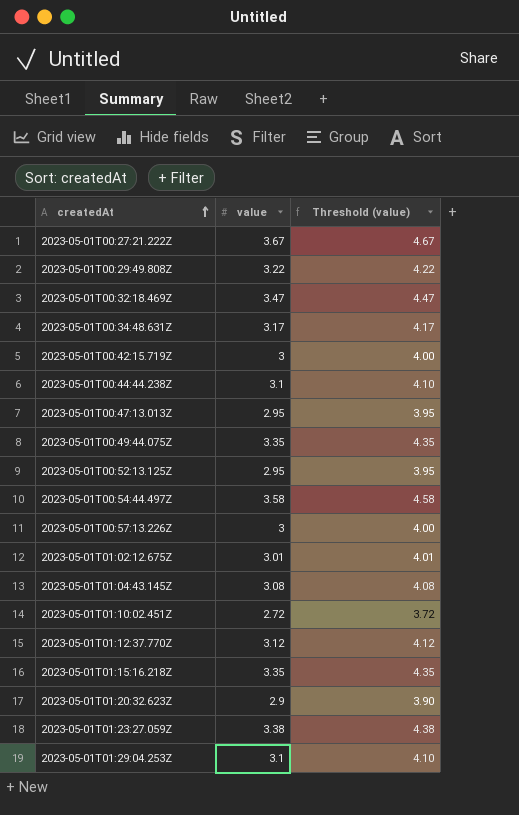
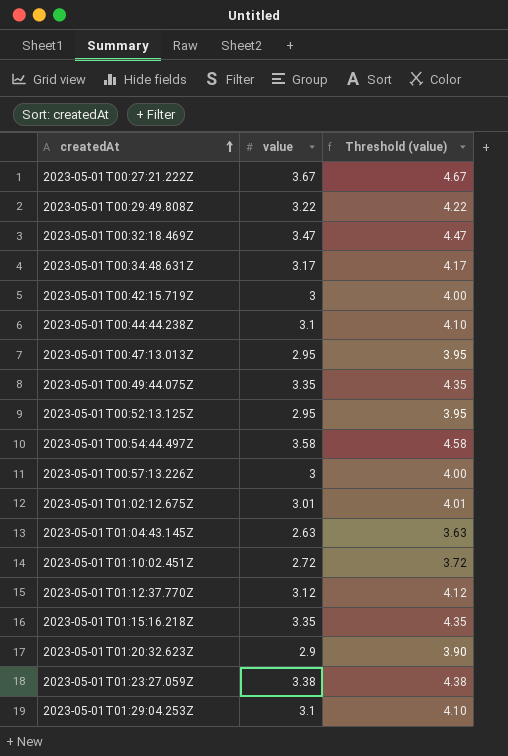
2023-05-01T01:04:43.145Z | value: 3.08 -> 2.63
2023-05-01T01:04:43.145Z | Threshold (value): 4.08 -> 3.63

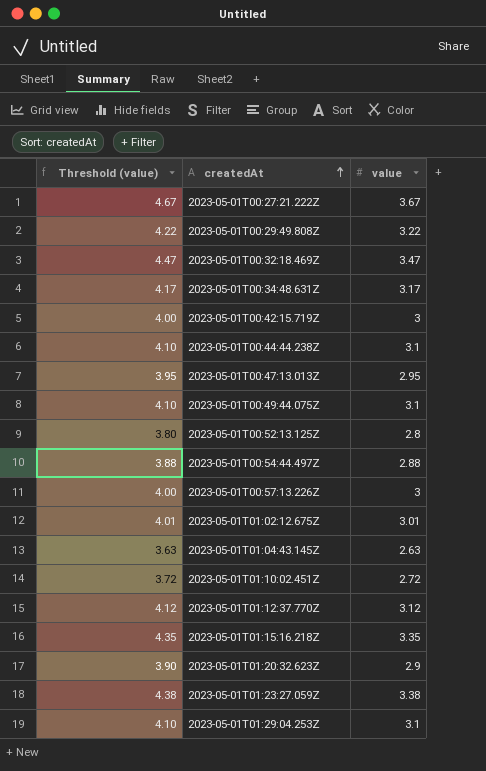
column Threshold (value) | position: 3 -> 1
2023-05-01T00:49:44.075Z | Threshold (value): 4.35 -> 4.10
2023-05-01T00:49:44.075Z | value: 3.35 -> 3.1
2023-05-01T00:52:13.125Z | Threshold (value): 3.95 -> 3.80
2023-05-01T00:52:13.125Z | value: 2.95 -> 2.8
2023-05-01T00:54:44.497Z | Threshold (value): 4.58 -> 3.88
2023-05-01T00:54:44.497Z | value: 3.58 -> 2.88

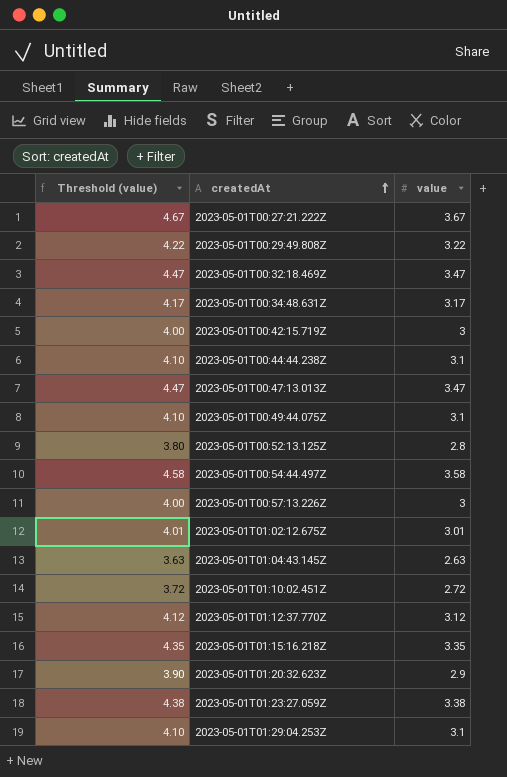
2023-05-01T00:47:13.013Z | Threshold (value): 3.95 -> 4.47
2023-05-01T00:47:13.013Z | value: 2.95 -> 3.47
2023-05-01T00:54:44.497Z | Threshold (value): 3.88 -> 4.58
2023-05-01T00:54:44.497Z | value: 2.88 -> 3.58

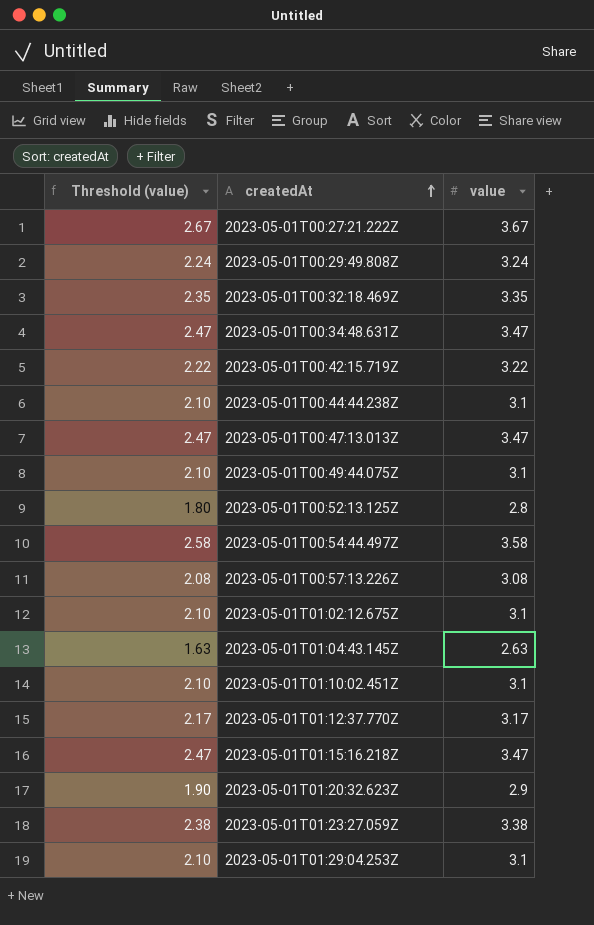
column Threshold (value) | formula: [value] + 1 -> [value] - 1
2023-05-01T00:29:49.808Z | value: 3.22 -> 3.24
2023-05-01T00:32:18.469Z | value: 3.47 -> 3.35
2023-05-01T00:34:48.631Z | value: 3.17 -> 3.47
2023-05-01T00:42:15.719Z | value: 3 -> 3.22
2023-05-01T00:57:13.226Z | value: 3 -> 3.08
2023-05-01T01:02:12.675Z | value: 3.01 -> 3.1
2023-05-01T01:10:02.451Z | value: 2.72 -> 3.1
2023-05-01T01:12:37.770Z | value: 3.12 -> 3.17
2023-05-01T01:15:16.218Z | value: 3.35 -> 3.47

